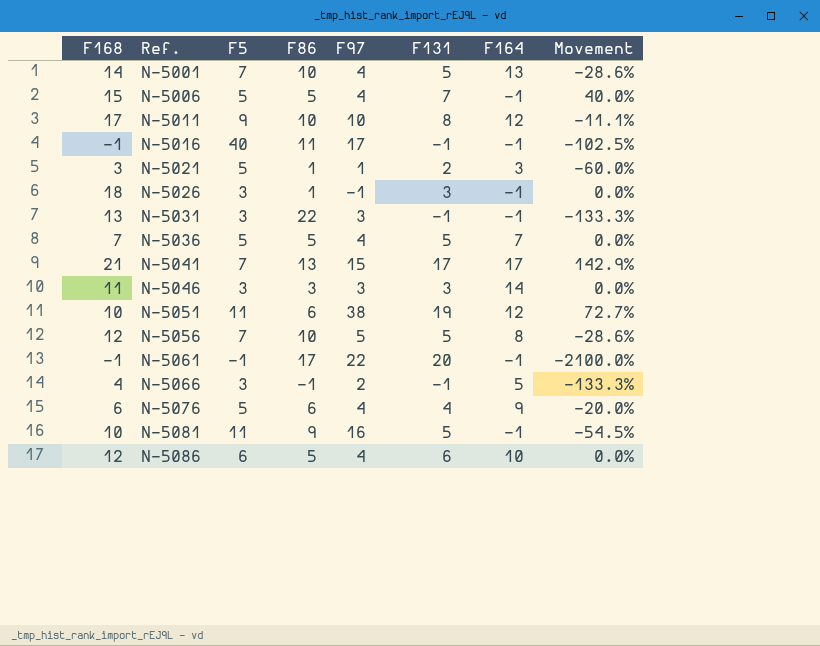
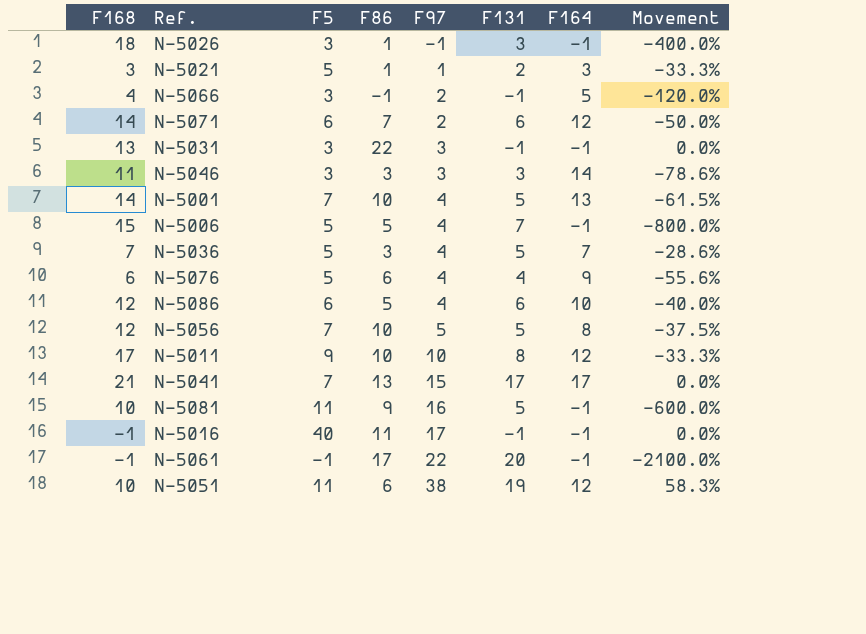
row order: Ref. ascending -> F97 ascending
column Movement | formula: ([F131] - [F5]) / [F5] -> ([F131] - [F164]) / [F164]
row N-5071: none -> 14 | 6 | 7 | 2 | 6 | 12 | -50.0%
N-5036 | F86: 5 -> 3

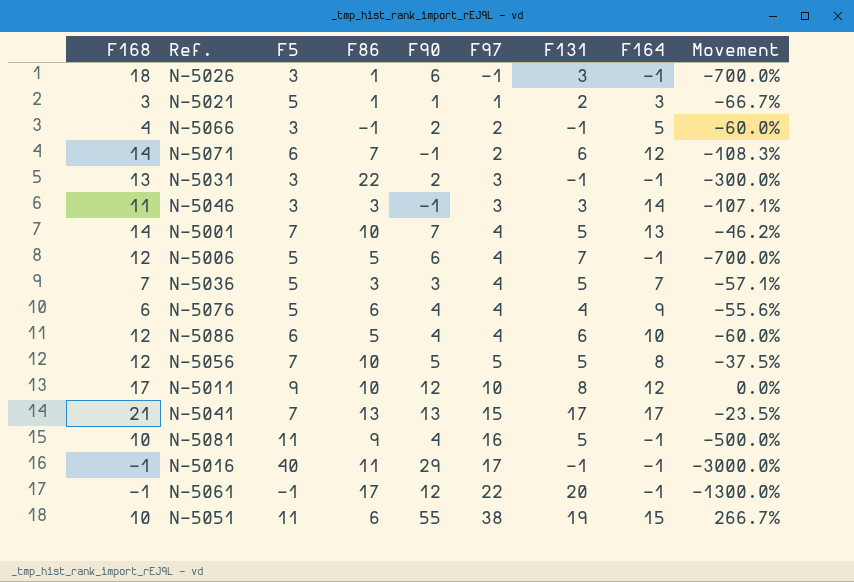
column F90 | position: none -> 5
column Movement | formula: ([F131] - [F164]) / [F164] -> ([F90] - [F164]) / [F164]
N-5006 | F168: 15 -> 12
N-5051 | F164: 12 -> 15

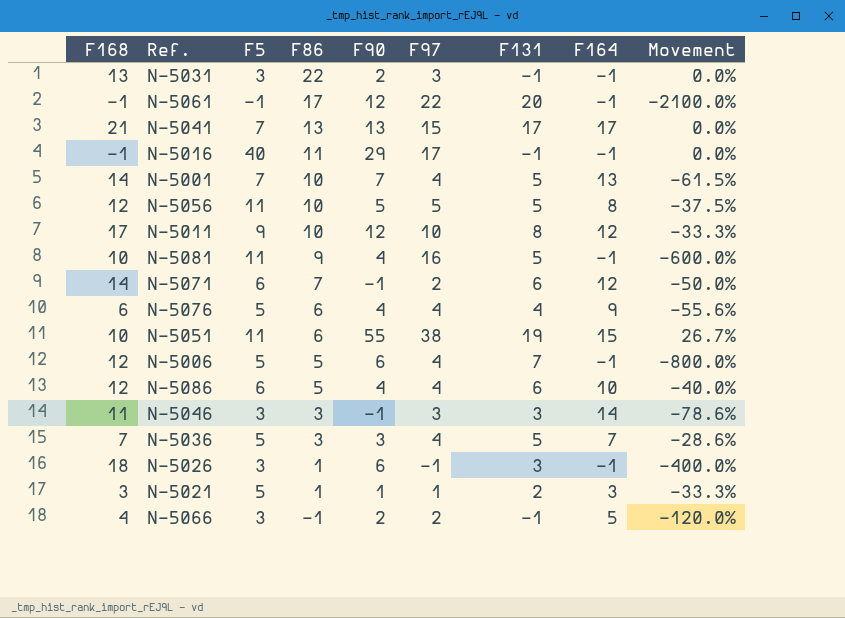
row order: F97 ascending -> F86 descending
column Movement | formula: ([F90] - [F164]) / [F164] -> ([F131] - [F164]) / [F164]
N-5056 | F5: 7 -> 11

